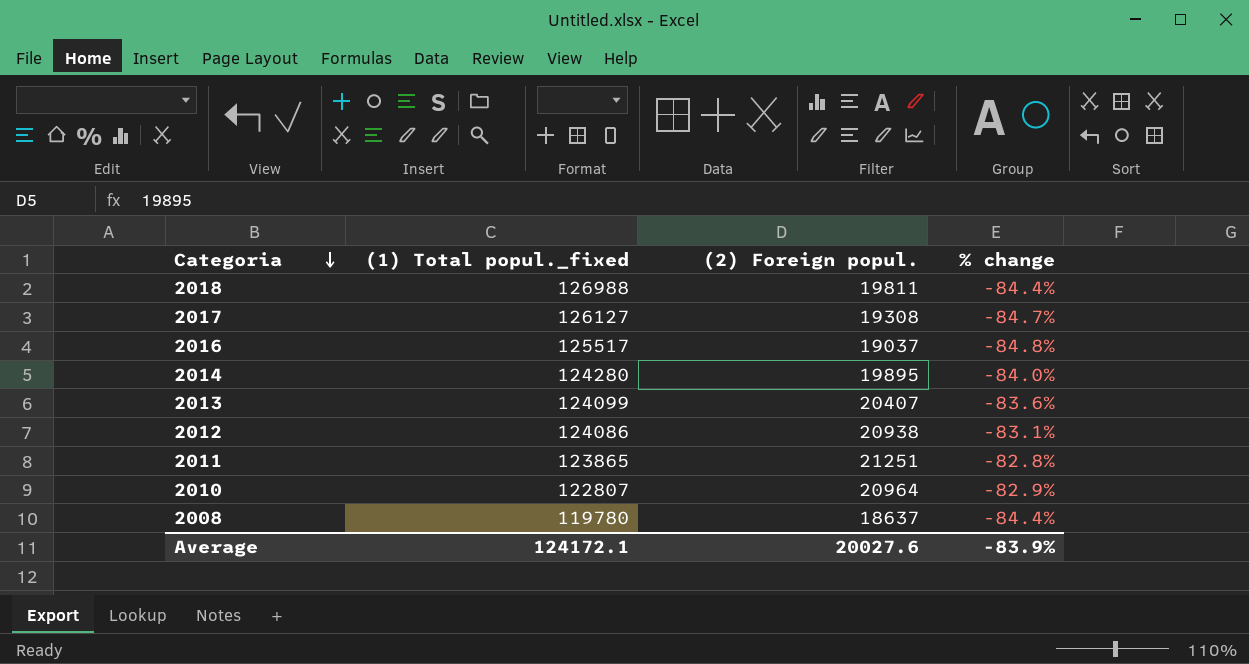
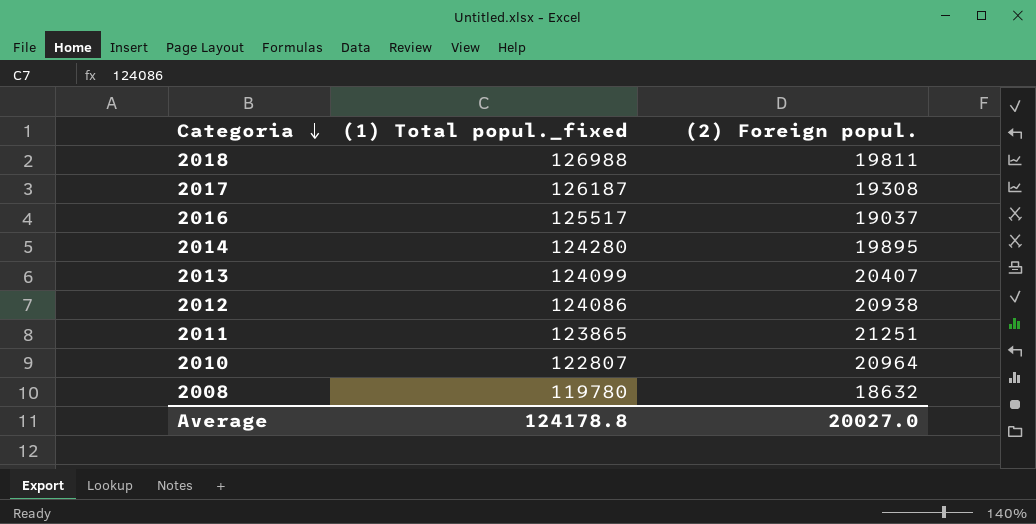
column % change | formula: ([(2) Foreign popul.] - [(1) Total popul._fixed]) / [(1) Total popul._fixed] -> none
2017 | (1) Total popul._fixed: 126127 -> 126187
2008 | (2) Foreign popul.: 18637 -> 18632
Average | (1) Total popul._fixed: 124172.1 -> 124178.8
Average | (2) Foreign popul.: 20027.6 -> 20027.0

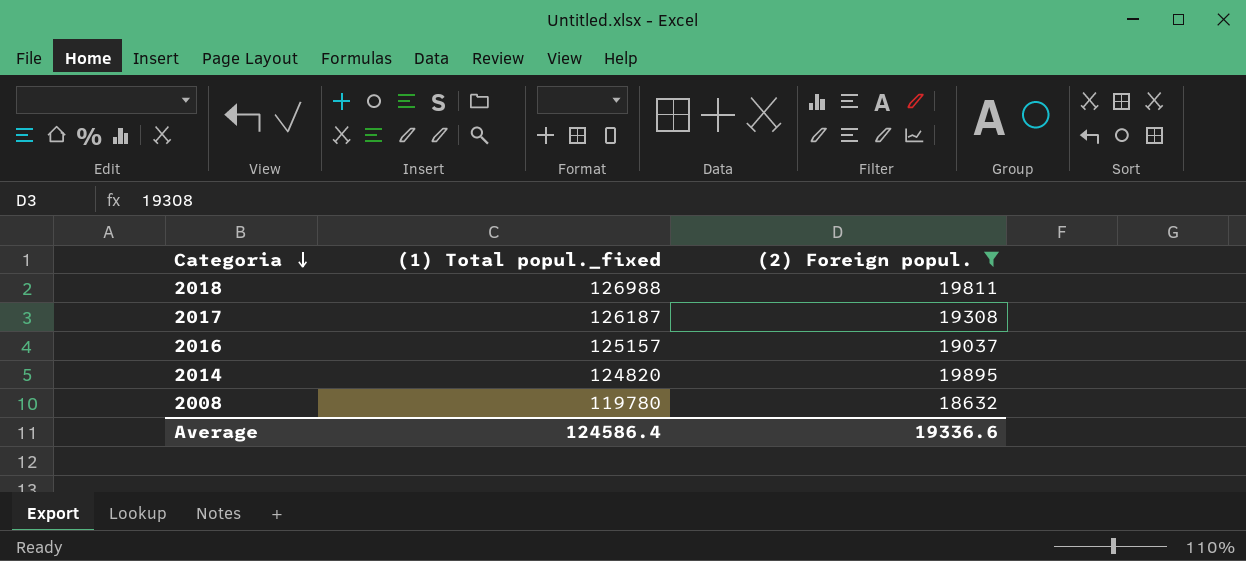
filter: none -> (2) Foreign popul. <= 19895
2016 | (1) Total popul._fixed: 125517 -> 125157
2014 | (1) Total popul._fixed: 124280 -> 124820
Average | (1) Total popul._fixed: 124178.8 -> 124586.4
Average | (2) Foreign popul.: 20027.0 -> 19336.6

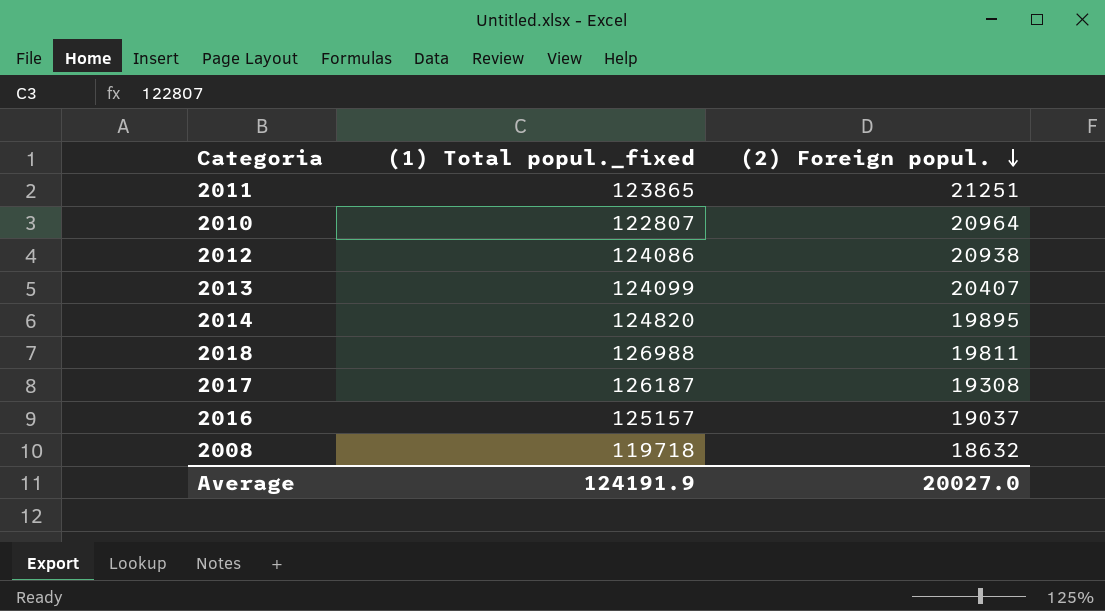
filter: (2) Foreign popul. <= 19895 -> none
row order: Categoria descending -> (2) Foreign popul. descending
2008 | (1) Total popul._fixed: 119780 -> 119718
Average | (1) Total popul._fixed: 124586.4 -> 124191.9
Average | (2) Foreign popul.: 19336.6 -> 20027.0

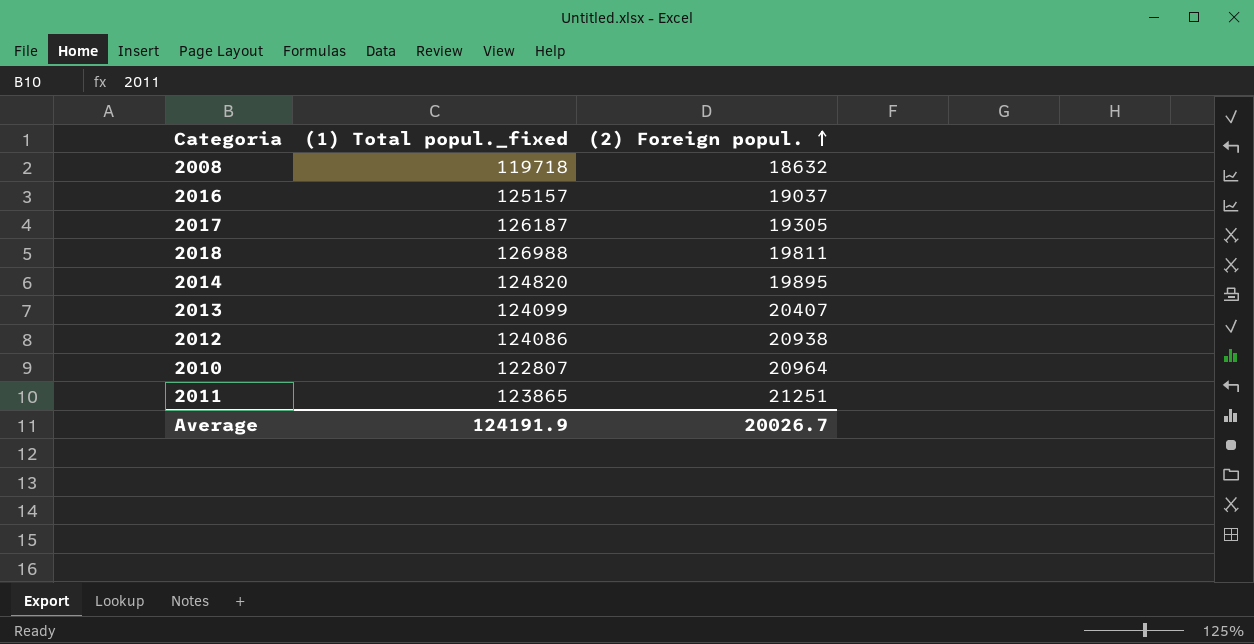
row order: (2) Foreign popul. descending -> (2) Foreign popul. ascending
2017 | (2) Foreign popul.: 19308 -> 19305
Average | (2) Foreign popul.: 20027.0 -> 20026.7

